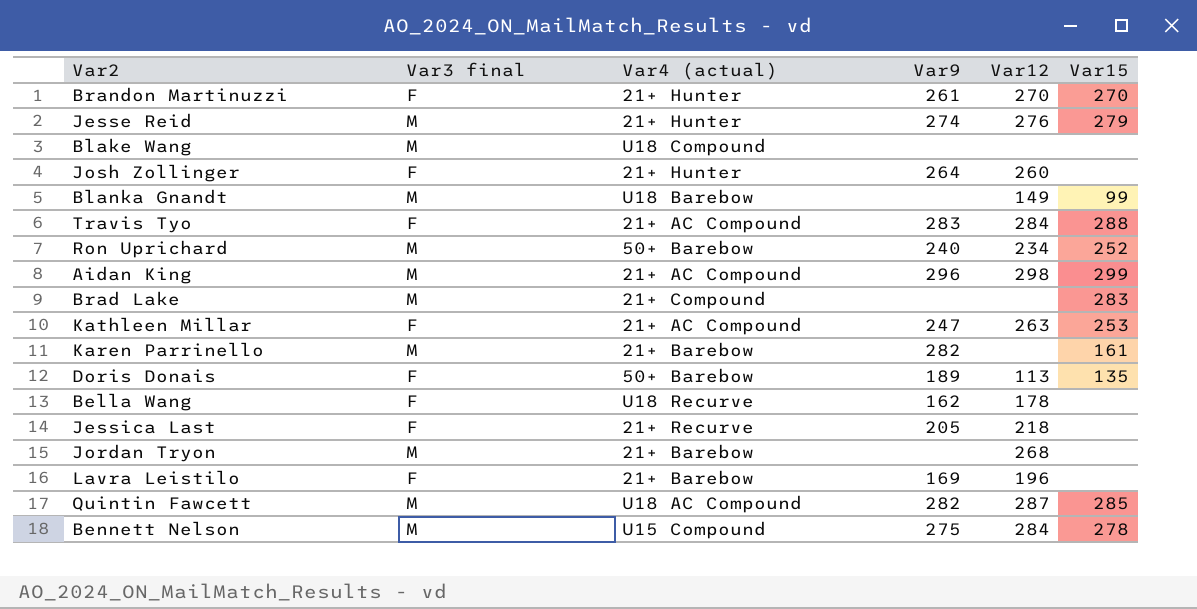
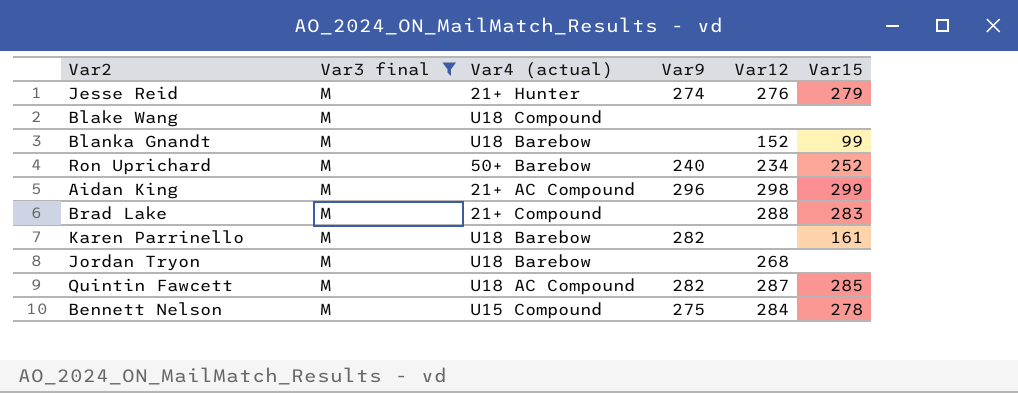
filter: none -> Var3 final = M
Blanka Gnandt | Var12: 149 -> 152
Brad Lake | Var12: none -> 288
Karen Parrinello | Var4 (actual): 21+ Barebow -> U18 Barebow
Jordan Tryon | Var4 (actual): 21+ Barebow -> U18 Barebow

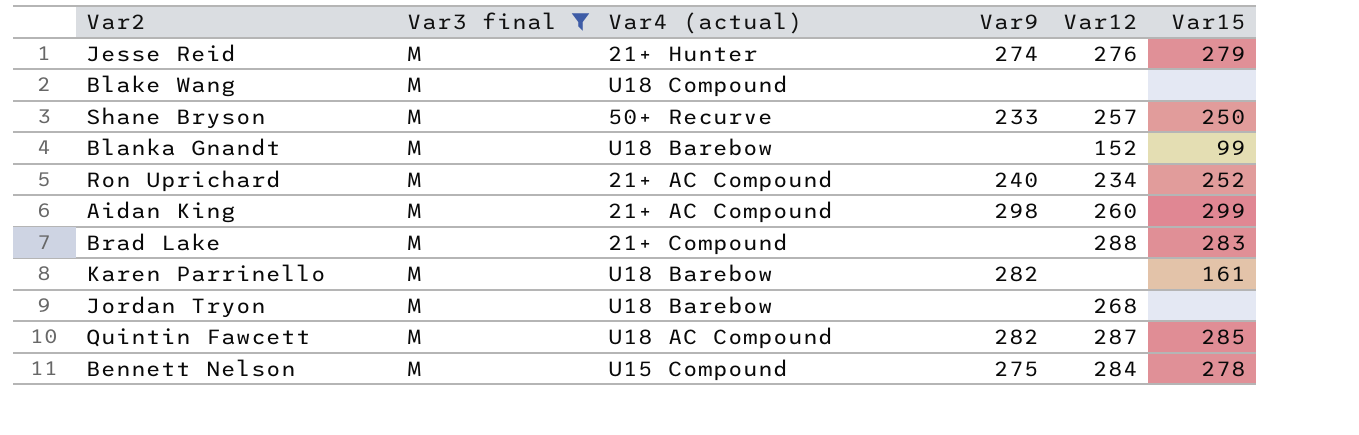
row Shane Bryson: none -> M | 50+ Recurve | 233 | 257 | 250
Ron Uprichard | Var4 (actual): 50+ Barebow -> 21+ AC Compound
Aidan King | Var9: 296 -> 298
Aidan King | Var12: 298 -> 260

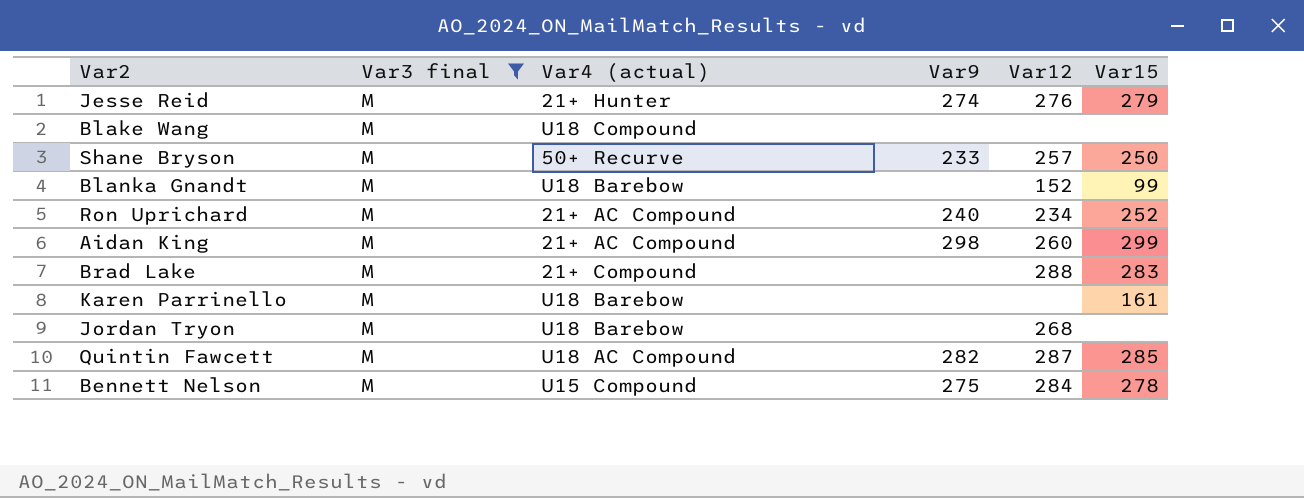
Karen Parrinello | Var9: 282 -> none

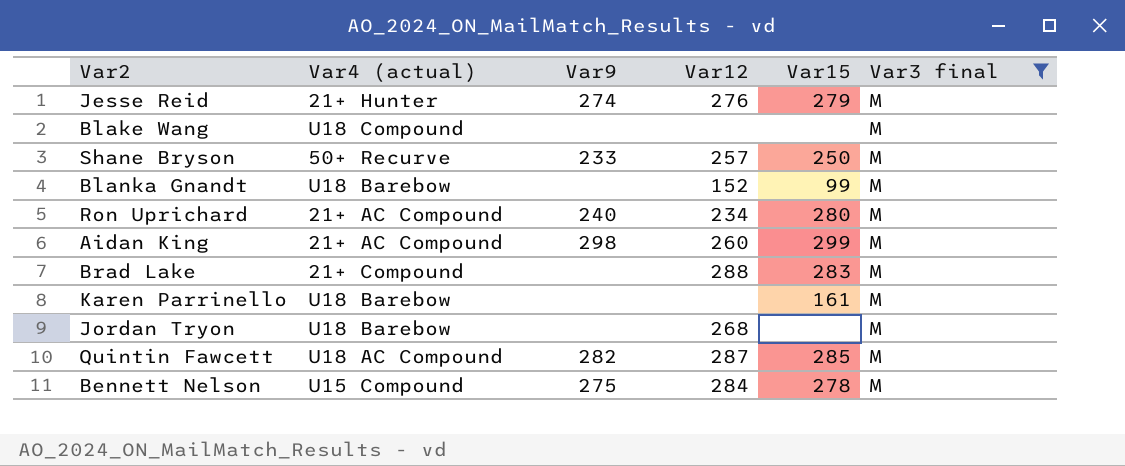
column Var3 final | position: 2 -> 6
Ron Uprichard | Var15: 252 -> 280

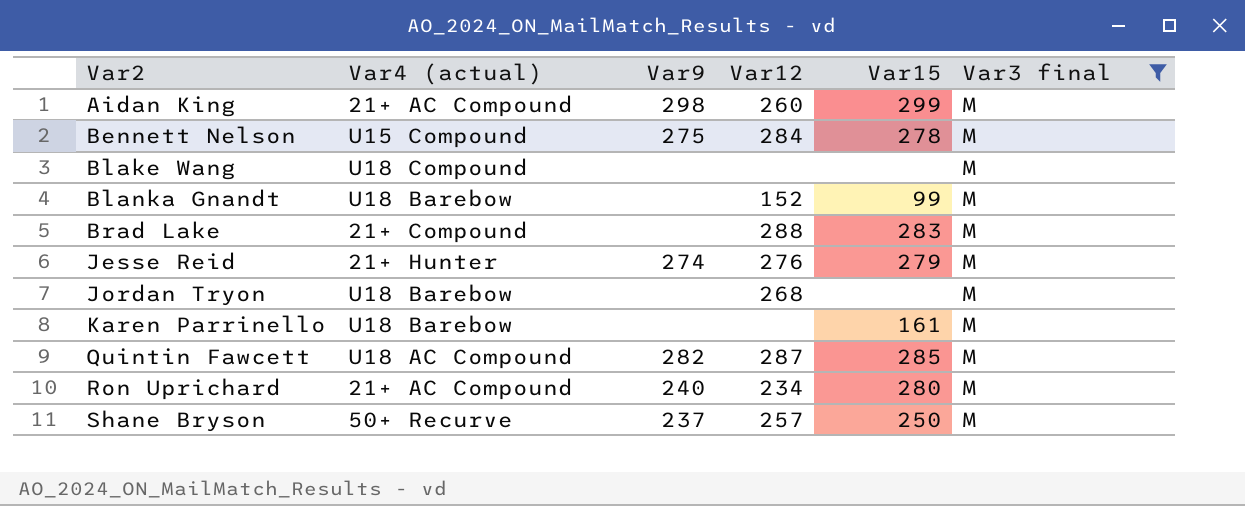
row order: none -> Var2 ascending
Shane Bryson | Var9: 233 -> 237

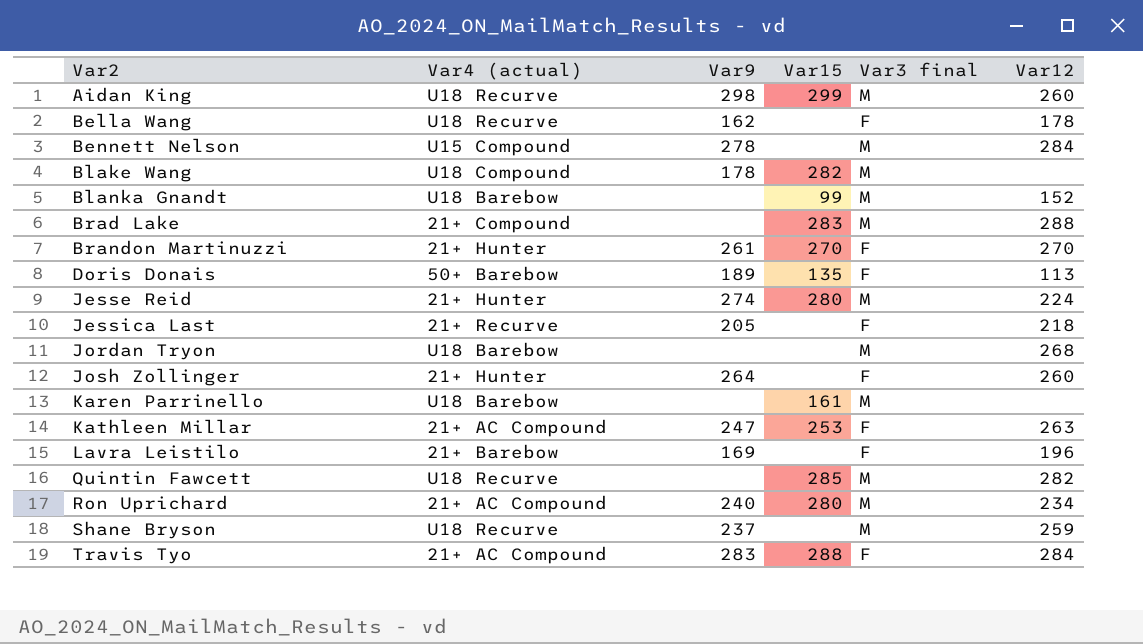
filter: Var3 final = M -> none
column Var12 | position: 4 -> 6
Aidan King | Var4 (actual): 21+ AC Compound -> U18 Recurve
Bennett Nelson | Var9: 275 -> 278
Bennett Nelson | Var15: 278 -> none
Blake Wang | Var9: none -> 178
Blake Wang | Var15: none -> 282
Jesse Reid | Var15: 279 -> 280
Jesse Reid | Var12: 276 -> 224
Quintin Fawcett | Var4 (actual): U18 AC Compound -> U18 Recurve
Quintin Fawcett | Var9: 282 -> none
Quintin Fawcett | Var12: 287 -> 282
Shane Bryson | Var4 (actual): 50+ Recurve -> U18 Recurve
Shane Bryson | Var15: 250 -> none
Shane Bryson | Var12: 257 -> 259

